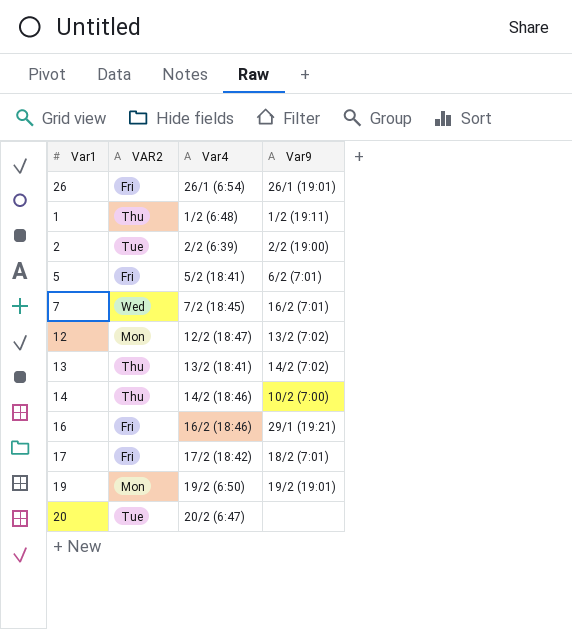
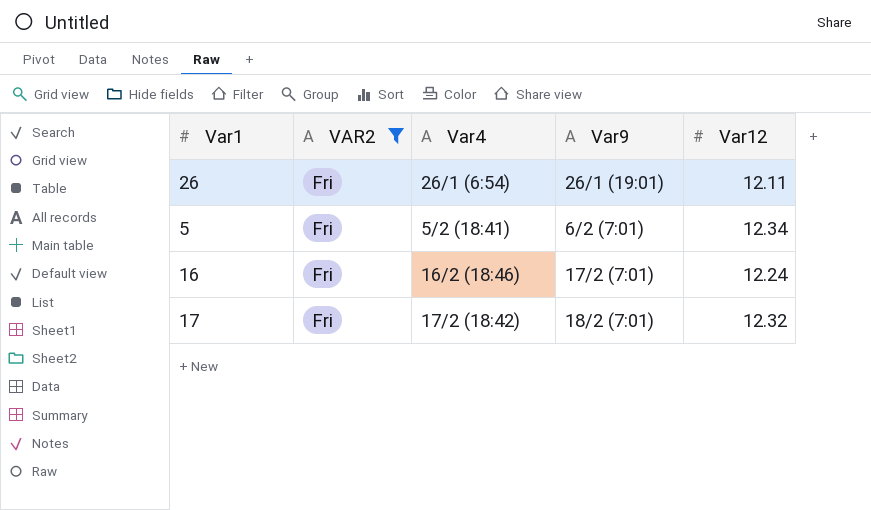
filter: none -> VAR2 = Fri
column Var12 | position: none -> 5
16 | Var9: 29/1 (19:21) -> 17/2 (7:01)

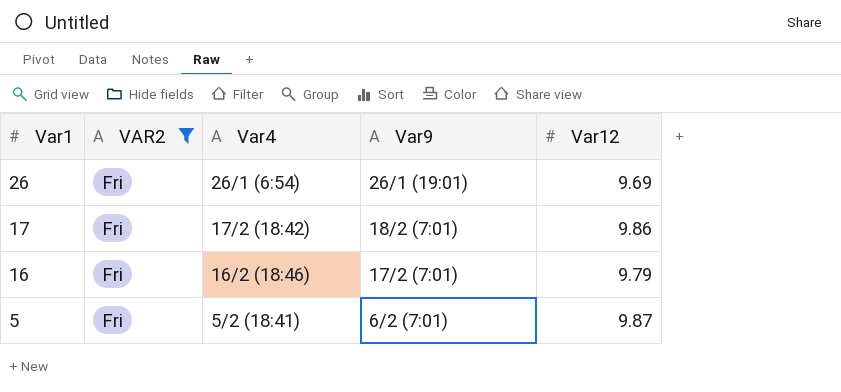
row order: none -> Var1 descending
26 | Var12: 12.11 -> 9.69
17 | Var12: 12.32 -> 9.86
16 | Var12: 12.24 -> 9.79
5 | Var12: 12.34 -> 9.87

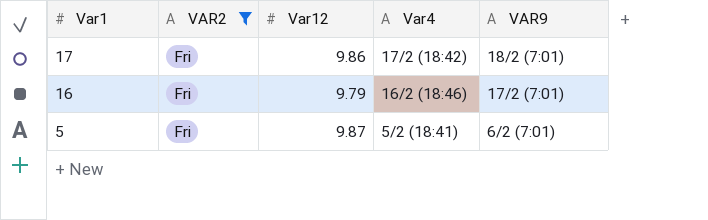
column Var12 | position: 5 -> 3
column name: Var9 -> VAR9
row 26: Fri | 26/1 (6:54) | 26/1 (19:01) | 9.69 -> none

